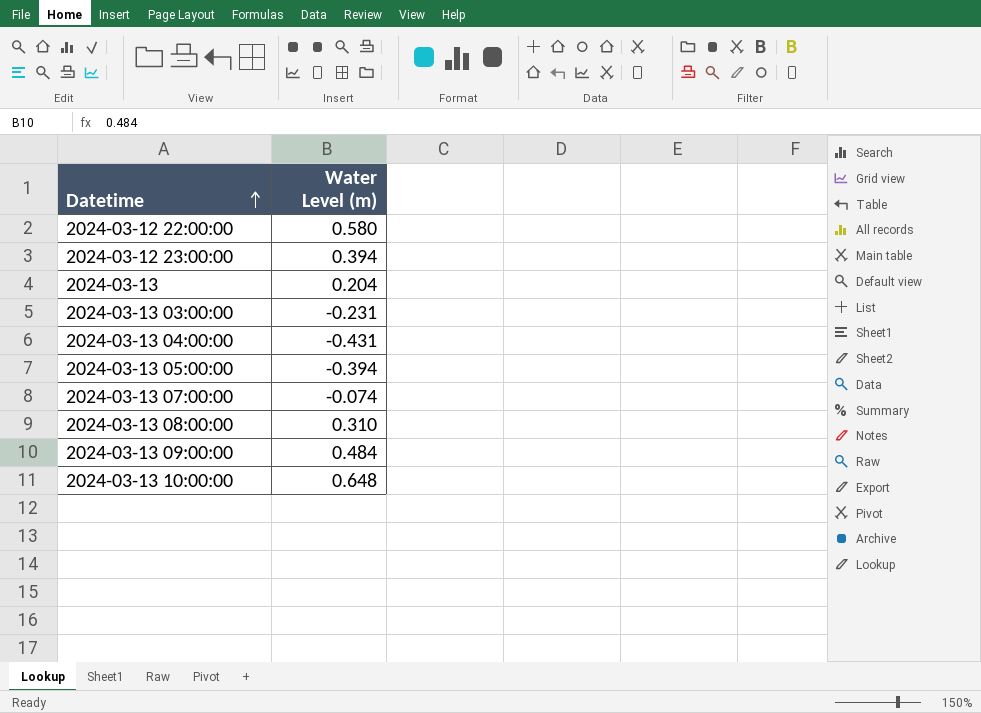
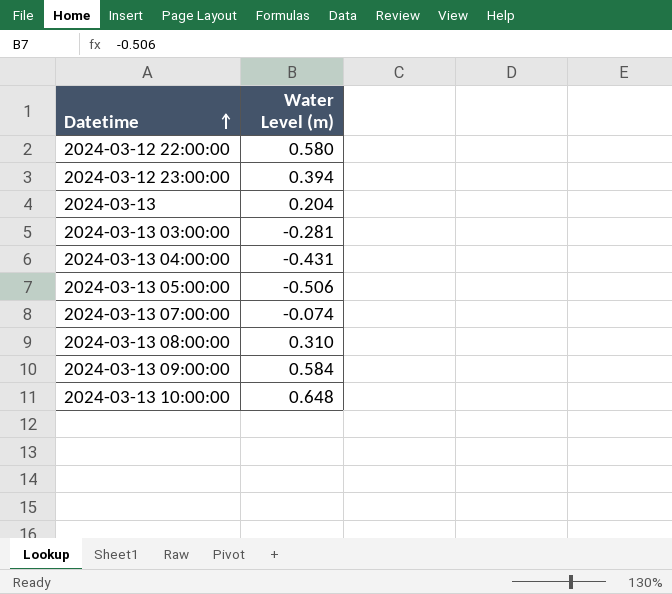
2024-03-13 03:00:00 | Water Level (m): -0.231 -> -0.281
2024-03-13 05:00:00 | Water Level (m): -0.394 -> -0.506
2024-03-13 09:00:00 | Water Level (m): 0.484 -> 0.584

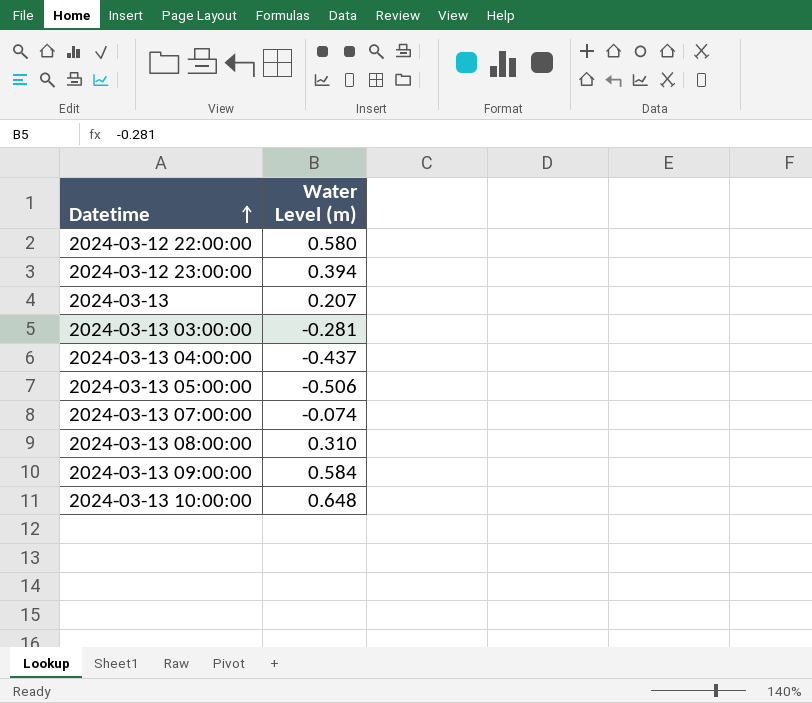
2024-03-13 | Water Level (m): 0.204 -> 0.207
2024-03-13 04:00:00 | Water Level (m): -0.431 -> -0.437

